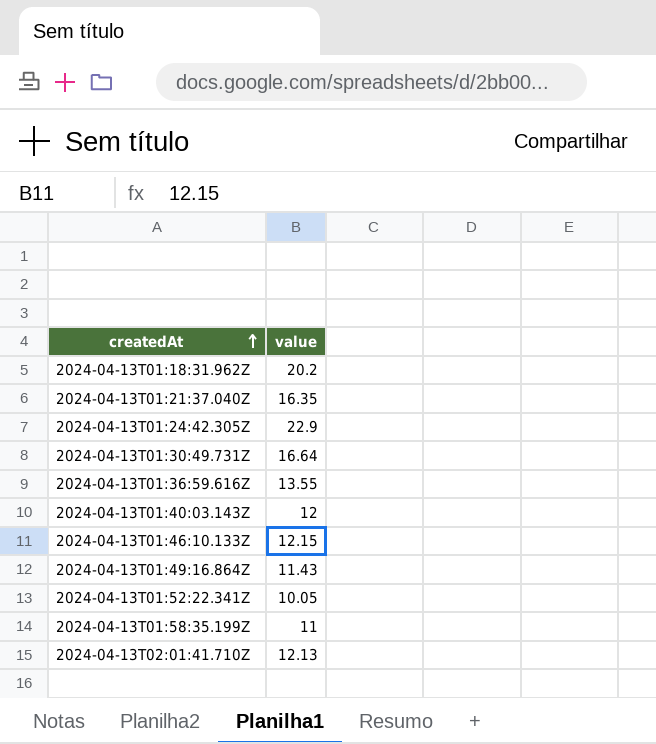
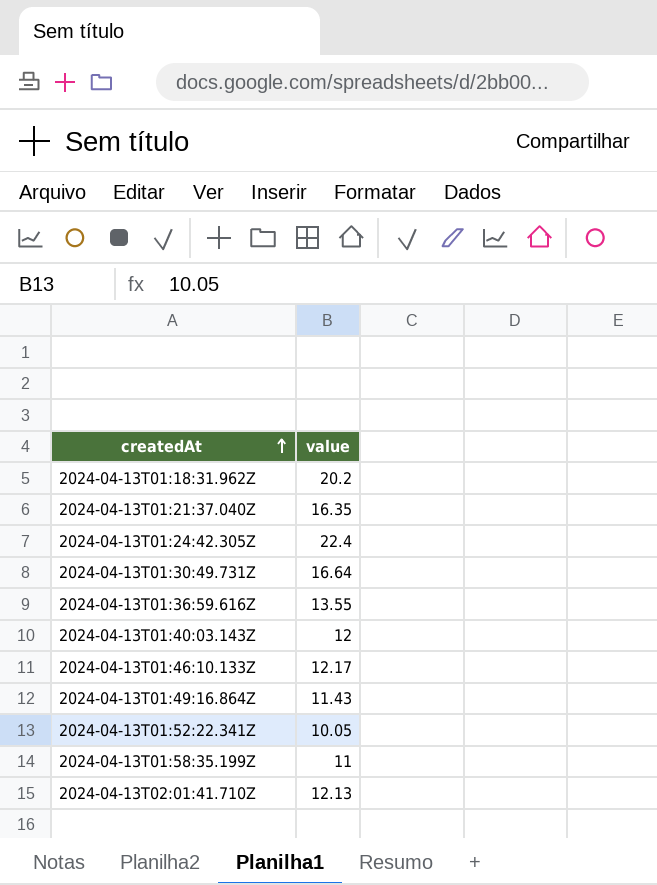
2024-04-13T01:24:42.305Z | value: 22.9 -> 22.4
2024-04-13T01:46:10.133Z | value: 12.15 -> 12.17

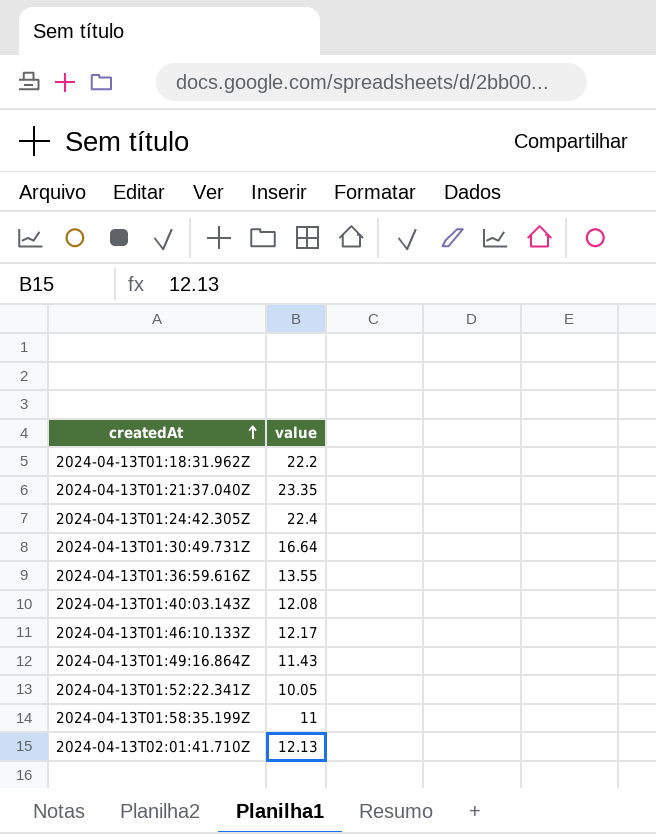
2024-04-13T01:18:31.962Z | value: 20.2 -> 22.2
2024-04-13T01:21:37.040Z | value: 16.35 -> 23.35
2024-04-13T01:40:03.143Z | value: 12 -> 12.08

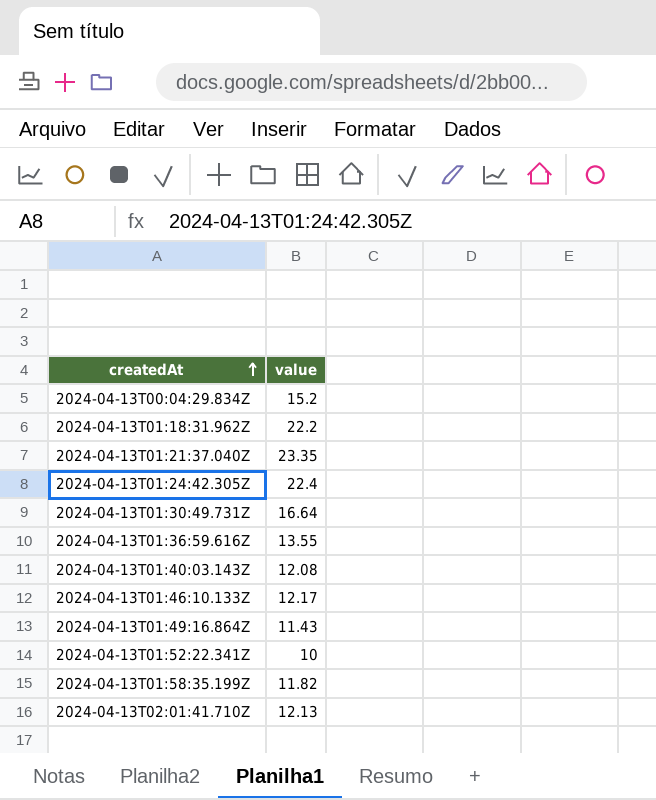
row 2024-04-13T00:04:29.834Z: none -> 15.2
2024-04-13T01:52:22.341Z | value: 10.05 -> 10
2024-04-13T01:58:35.199Z | value: 11 -> 11.82

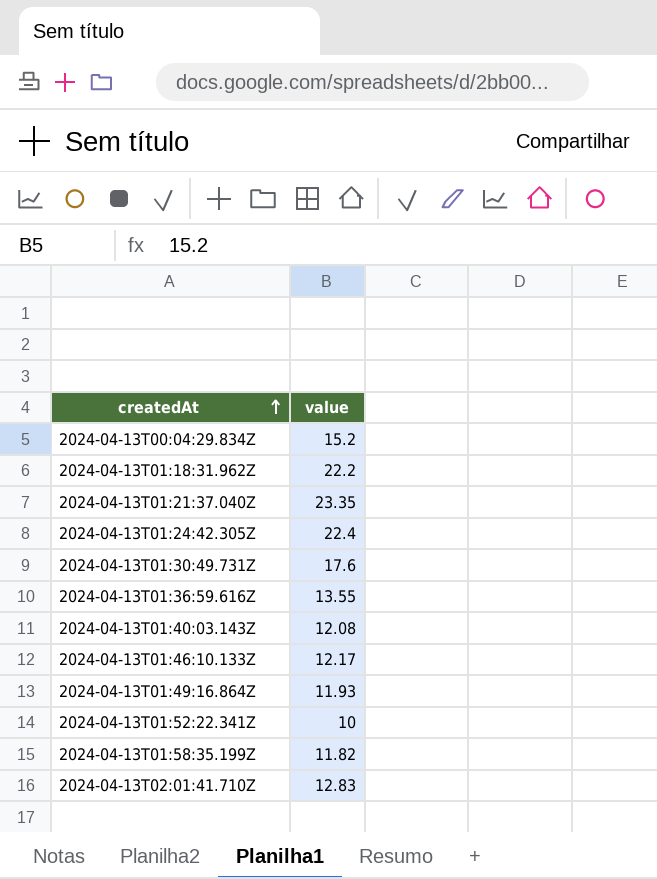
2024-04-13T01:30:49.731Z | value: 16.64 -> 17.6
2024-04-13T01:49:16.864Z | value: 11.43 -> 11.93
2024-04-13T02:01:41.710Z | value: 12.13 -> 12.83

